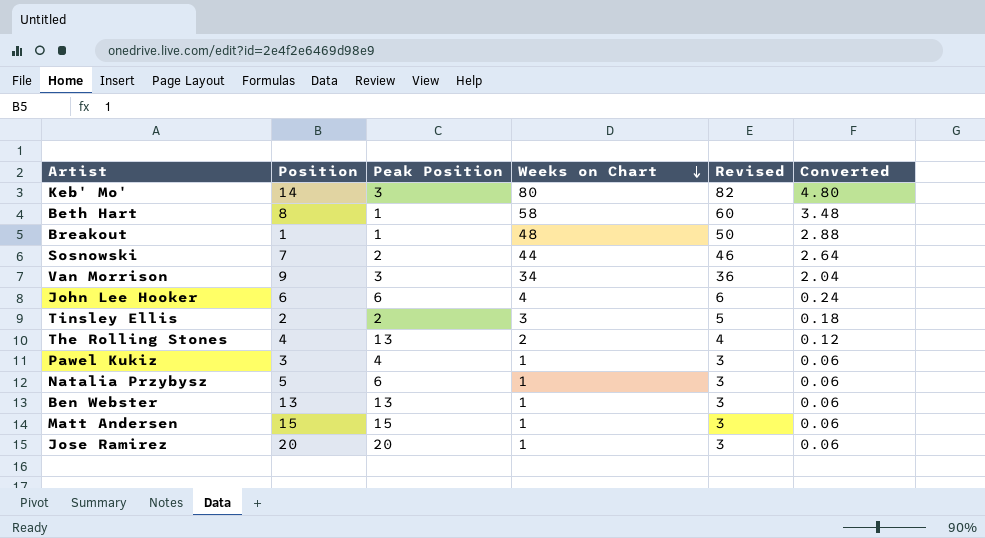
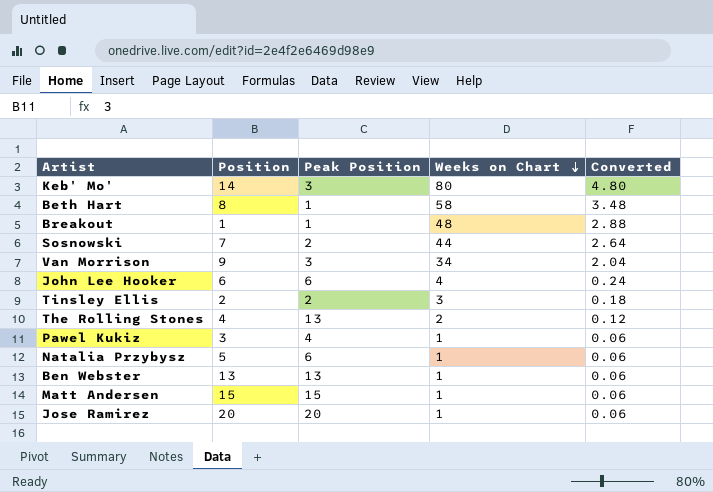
column Revised | formula: [Weeks on Chart] + 2 -> none

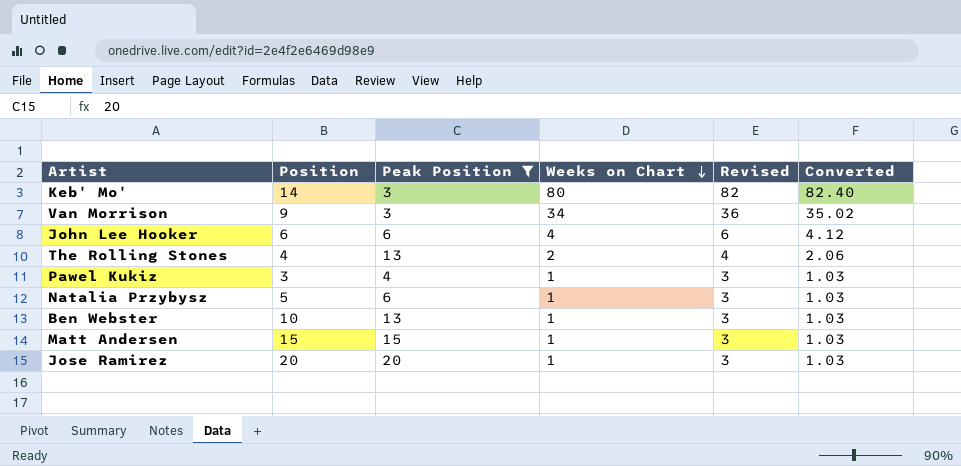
filter: none -> Peak Position >= 3
column Revised | formula: none -> [Weeks on Chart] + 2
column Converted | formula: [Weeks on Chart] * 0.06 -> [Weeks on Chart] * 1.03
Ben Webster | Position: 13 -> 10

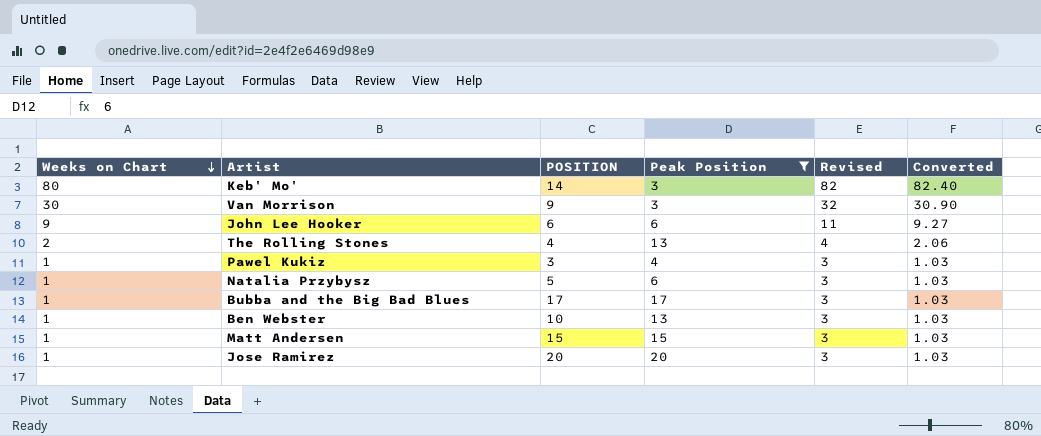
column Weeks on Chart | position: 4 -> 1
column name: Position -> POSITION
Van Morrison | Weeks on Chart: 34 -> 30
Van Morrison | Revised: 36 -> 32
Van Morrison | Converted: 35.02 -> 30.90
John Lee Hooker | Weeks on Chart: 4 -> 9
John Lee Hooker | Revised: 6 -> 11
John Lee Hooker | Converted: 4.12 -> 9.27
row Bubba and the Big Bad Blues: none -> 1 | 17 | 17 | 3 | 1.03

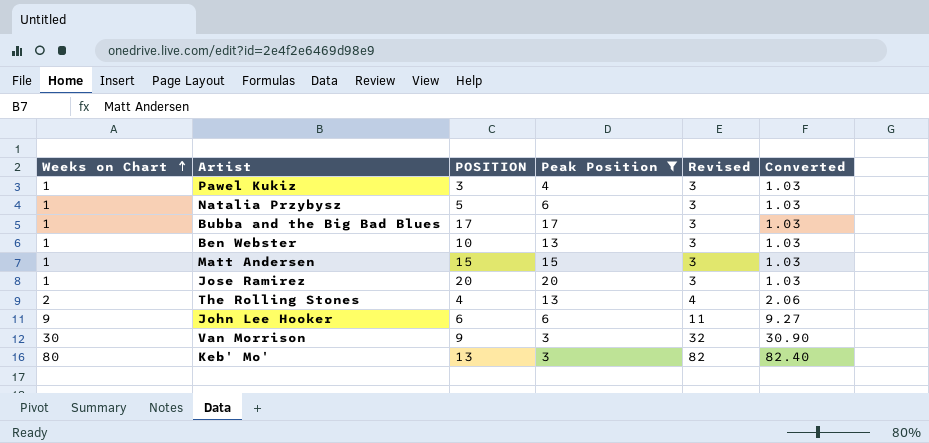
row order: Weeks on Chart descending -> Weeks on Chart ascending
Keb' Mo' | POSITION: 14 -> 13

